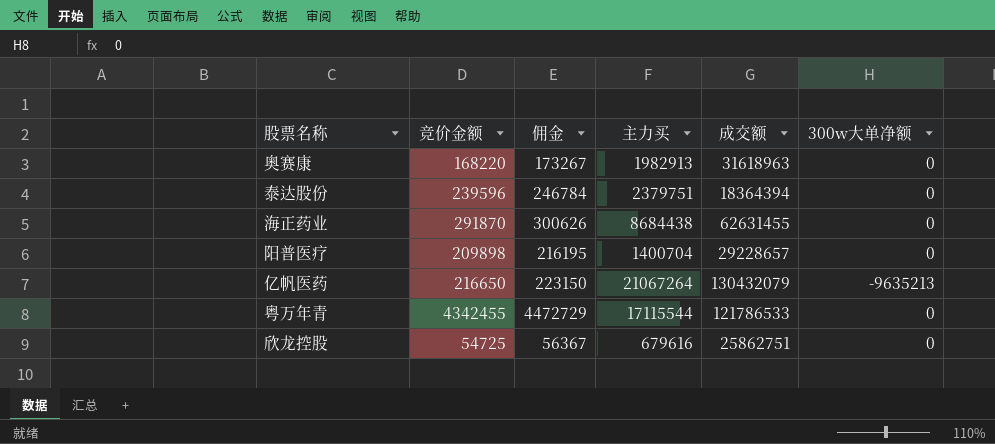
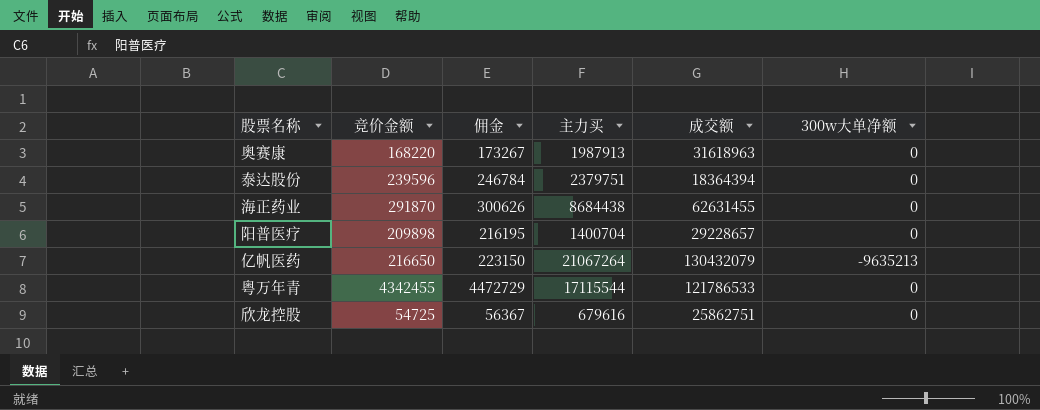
奥赛康 | 主力买: 1982913 -> 1987913

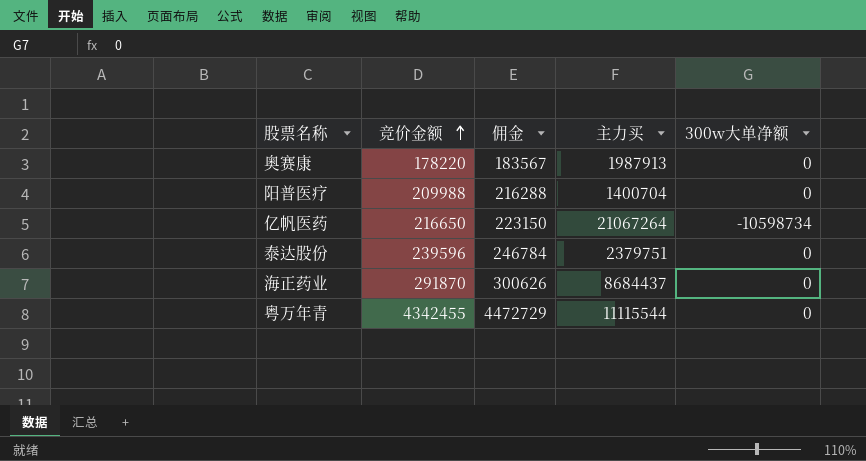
row order: none -> 竞价金额 ascending
column 成交额 | position: 5 -> none
row 欣龙控股: 54725 | 56367 | 679616 | 25862751 | 0 -> none
奥赛康 | 竞价金额: 168220 -> 178220
奥赛康 | 佣金: 173267 -> 183567
阳普医疗 | 竞价金额: 209898 -> 209988
阳普医疗 | 佣金: 216195 -> 216288
亿帆医药 | 300w大单净额: -9635213 -> -10598734
海正药业 | 主力买: 8684438 -> 8684437
粤万年青 | 主力买: 17115544 -> 11115544

